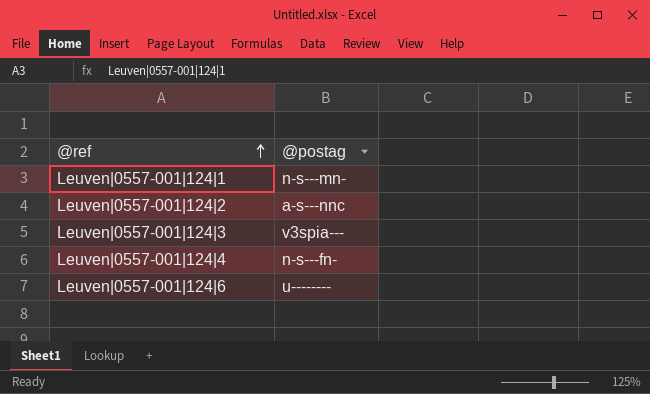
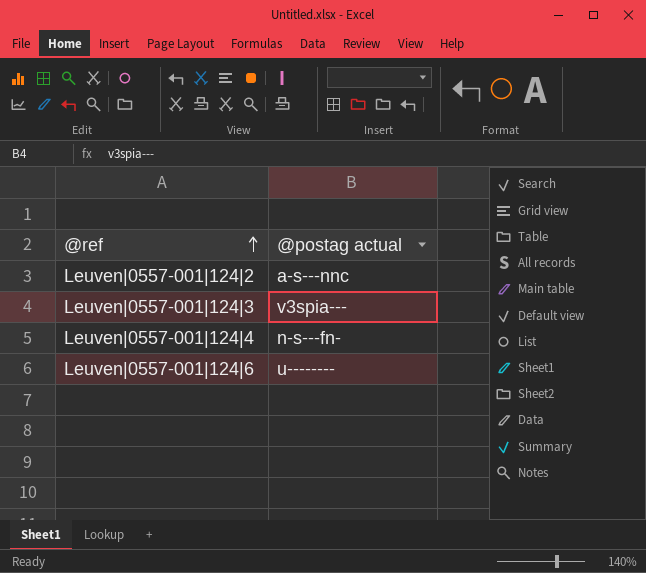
column name: @postag -> @postag actual
row Leuven|0557-001|124|1: n-s---mn- -> none

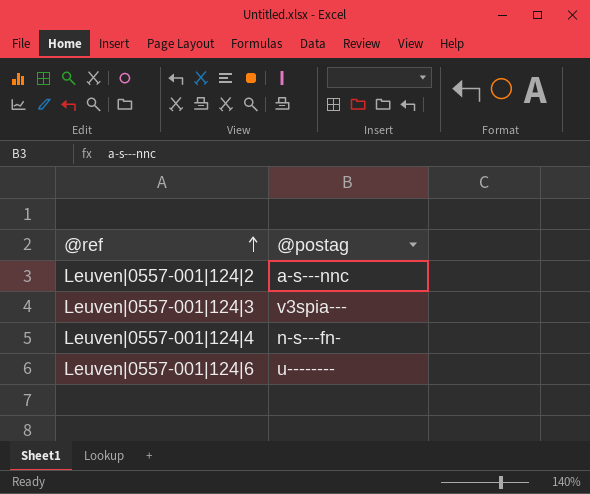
column name: @postag actual -> @postag

